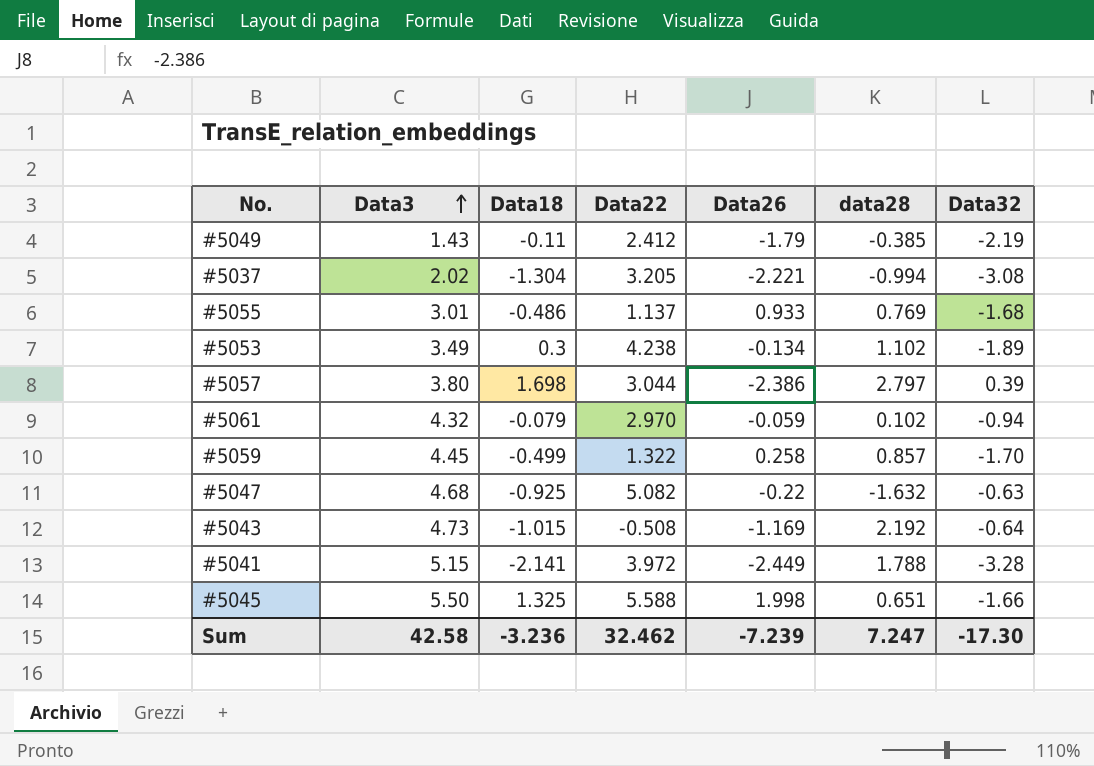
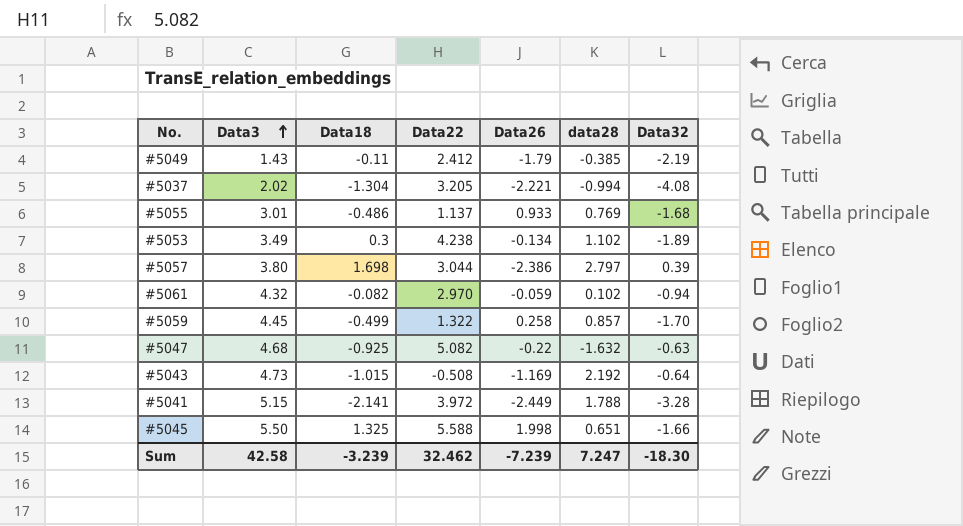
#5037 | Data32: -3.08 -> -4.08
#5061 | Data18: -0.079 -> -0.082
Sum | Data18: -3.236 -> -3.239
Sum | Data32: -17.30 -> -18.30

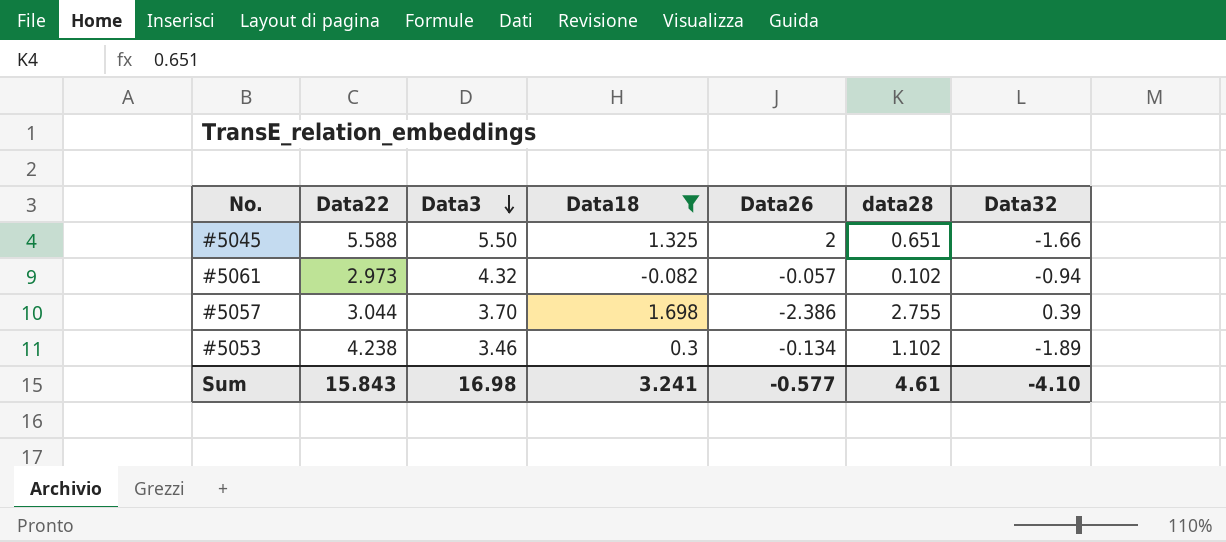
filter: none -> Data18 >= -0.082
row order: Data3 ascending -> Data3 descending
column Data22 | position: 4 -> 2
#5045 | Data26: 1.998 -> 2
#5061 | Data22: 2.970 -> 2.973
#5061 | Data26: -0.059 -> -0.057
#5057 | Data3: 3.80 -> 3.70
#5057 | data28: 2.797 -> 2.755
#5053 | Data3: 3.49 -> 3.46
Sum | Data22: 32.462 -> 15.843
Sum | Data3: 42.58 -> 16.98
Sum | Data18: -3.239 -> 3.241
Sum | Data26: -7.239 -> -0.577
Sum | data28: 7.247 -> 4.61
Sum | Data32: -18.30 -> -4.10

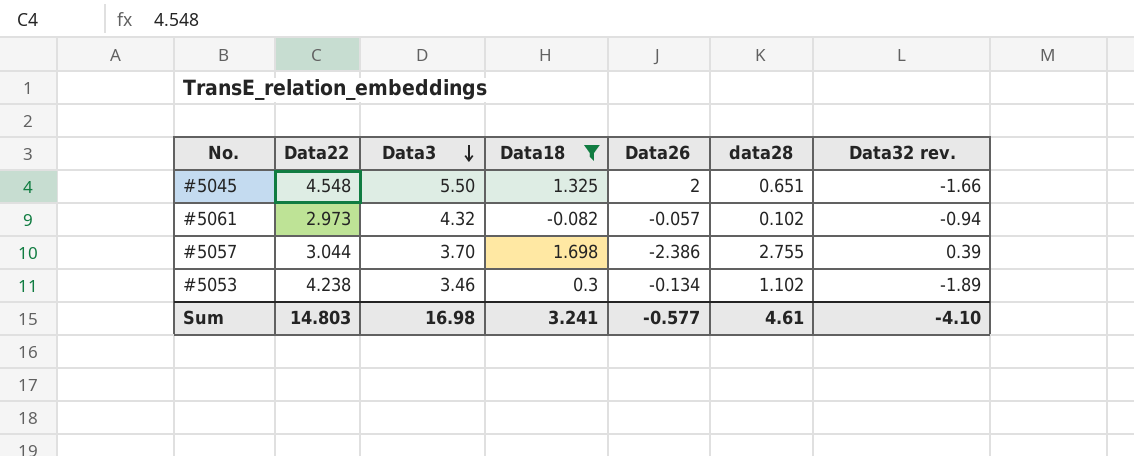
column name: Data32 -> Data32 rev.
#5045 | Data22: 5.588 -> 4.548
Sum | Data22: 15.843 -> 14.803

